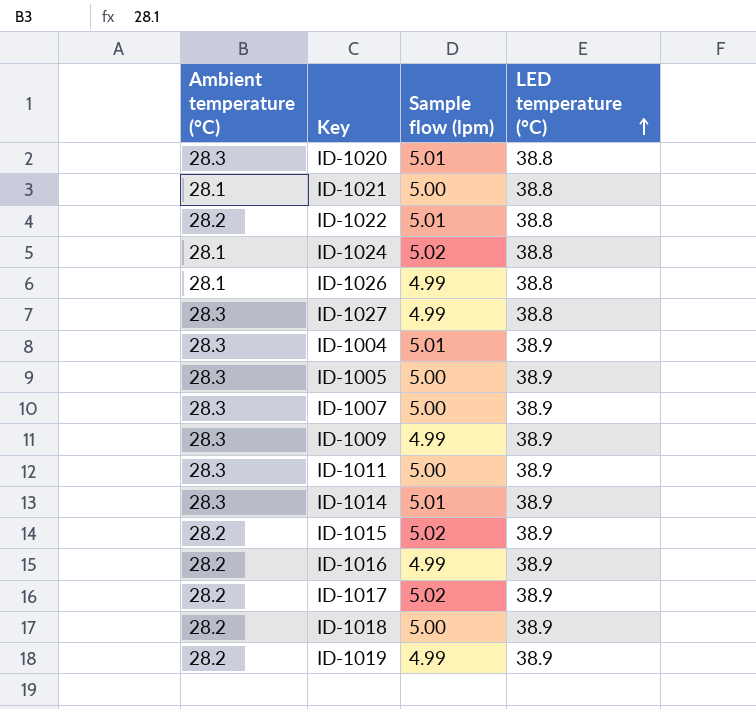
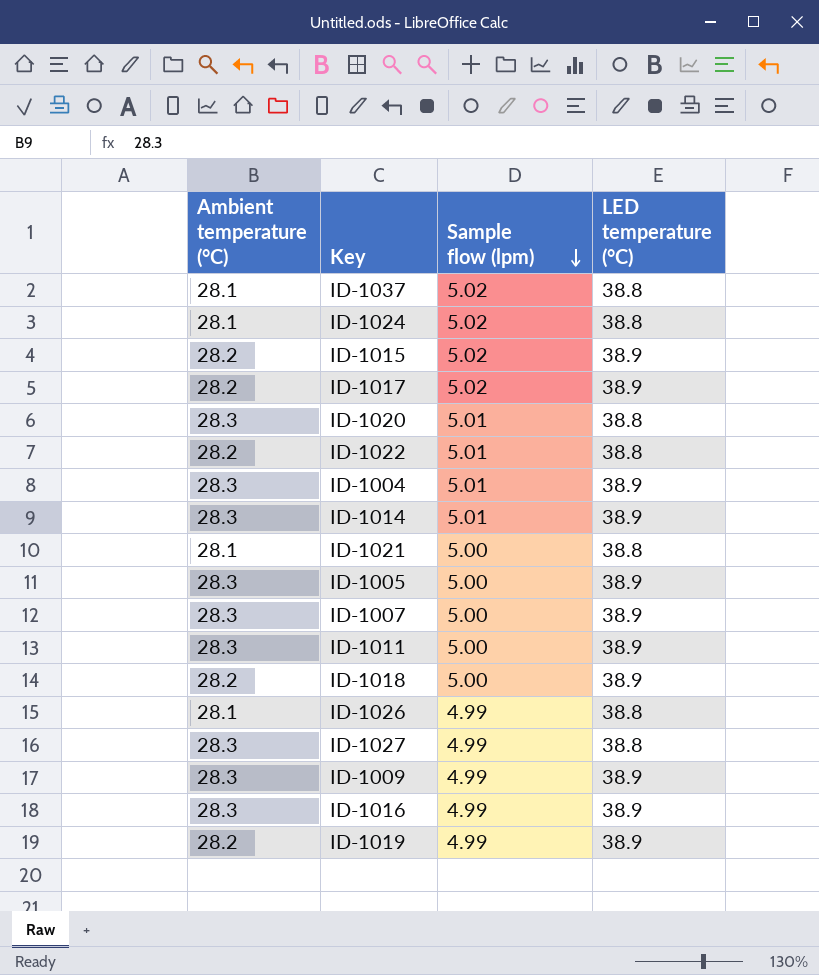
row order: LED temperature (°C) ascending -> Sample flow (lpm) descending
row ID-1037: none -> 28.1 | 5.02 | 38.8
ID-1016 | Ambient temperature (°C): 28.2 -> 28.3

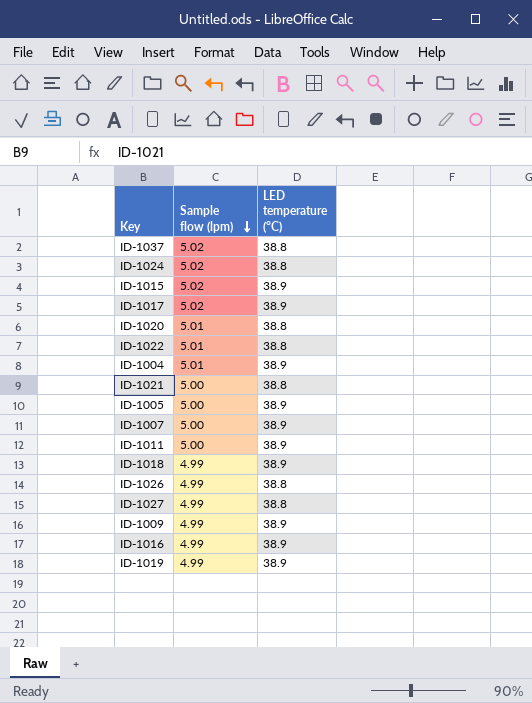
column Ambient temperature (°C) | position: 1 -> none
row ID-1014: 28.3 | 5.01 | 38.9 -> none
ID-1018 | Sample flow (lpm): 5.00 -> 4.99

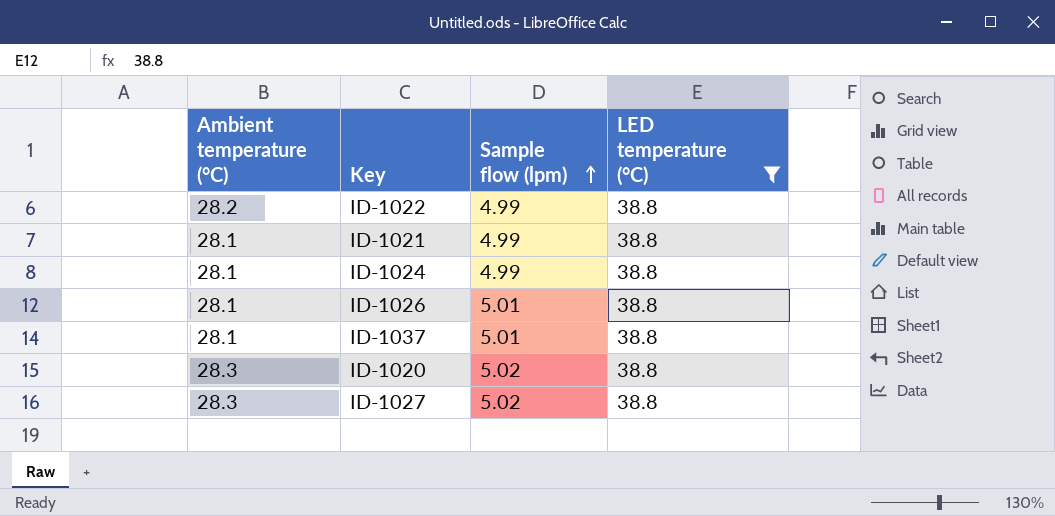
filter: none -> LED temperature (°C) = 38.8
row order: Sample flow (lpm) descending -> Sample flow (lpm) ascending
column Ambient temperature (°C) | position: none -> 1
ID-1022 | Sample flow (lpm): 5.01 -> 4.99
ID-1021 | Sample flow (lpm): 5.00 -> 4.99
ID-1024 | Sample flow (lpm): 5.02 -> 4.99
ID-1026 | Sample flow (lpm): 4.99 -> 5.01
ID-1037 | Sample flow (lpm): 5.02 -> 5.01
ID-1020 | Sample flow (lpm): 5.01 -> 5.02
ID-1027 | Sample flow (lpm): 4.99 -> 5.02

